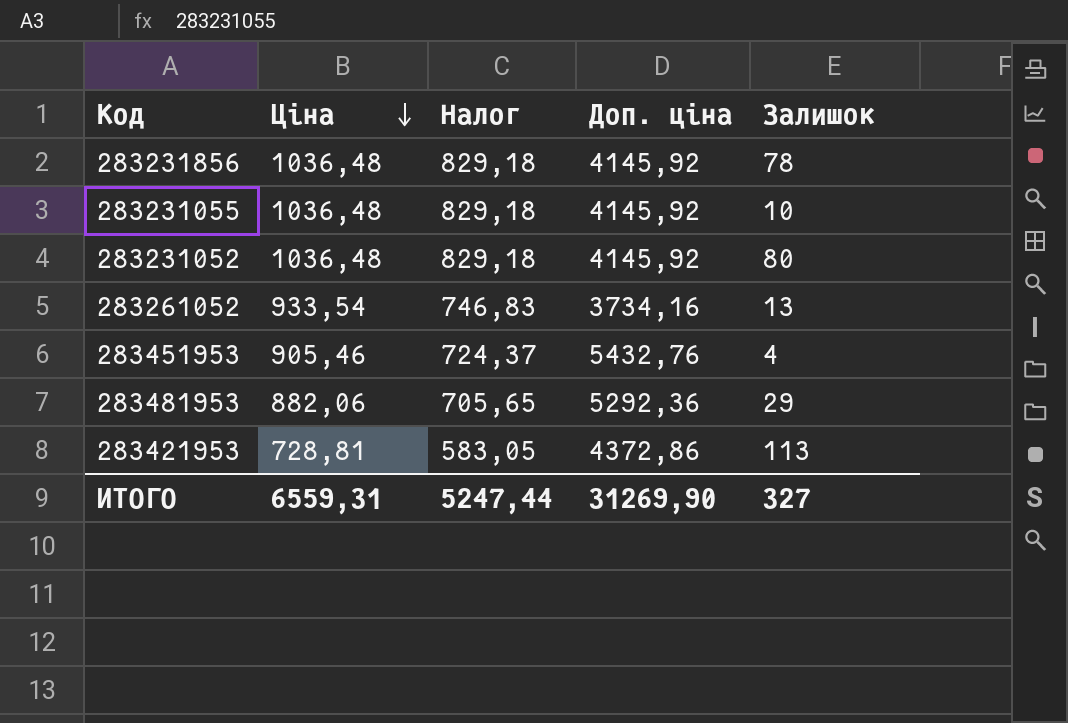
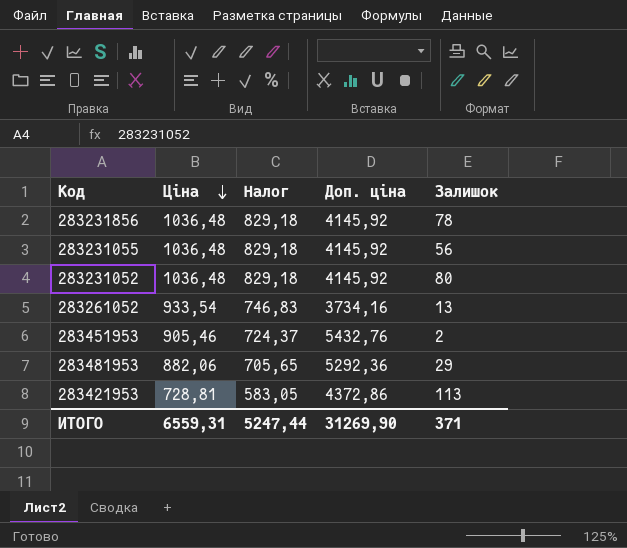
283231055 | Залишок: 10 -> 56
283451953 | Залишок: 4 -> 2
ИТОГО | Залишок: 327 -> 371

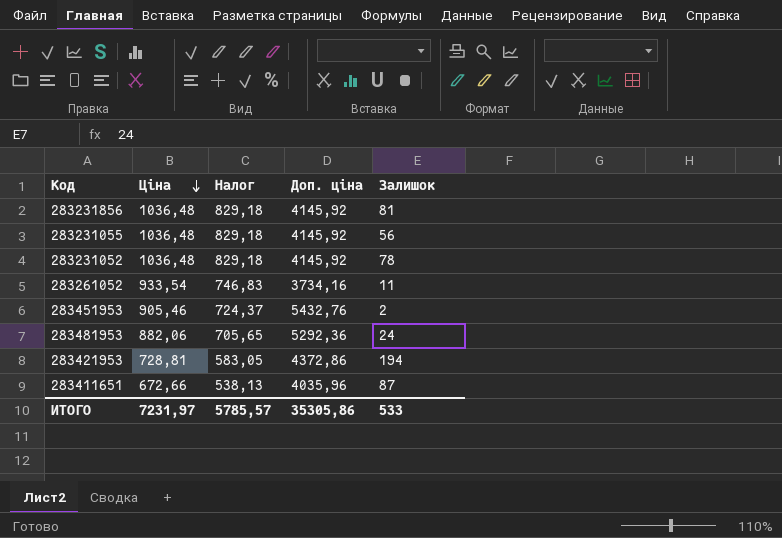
283231856 | Залишок: 78 -> 81
283231052 | Залишок: 80 -> 78
283261052 | Залишок: 13 -> 11
283481953 | Залишок: 29 -> 24
283421953 | Залишок: 113 -> 194
row 283411651: none -> 672,66 | 538,13 | 4035,96 | 87
ИТОГО | Ціна: 6559,31 -> 7231,97
ИТОГО | Налог: 5247,44 -> 5785,57
ИТОГО | Доп. ціна: 31269,90 -> 35305,86
ИТОГО | Залишок: 371 -> 533

